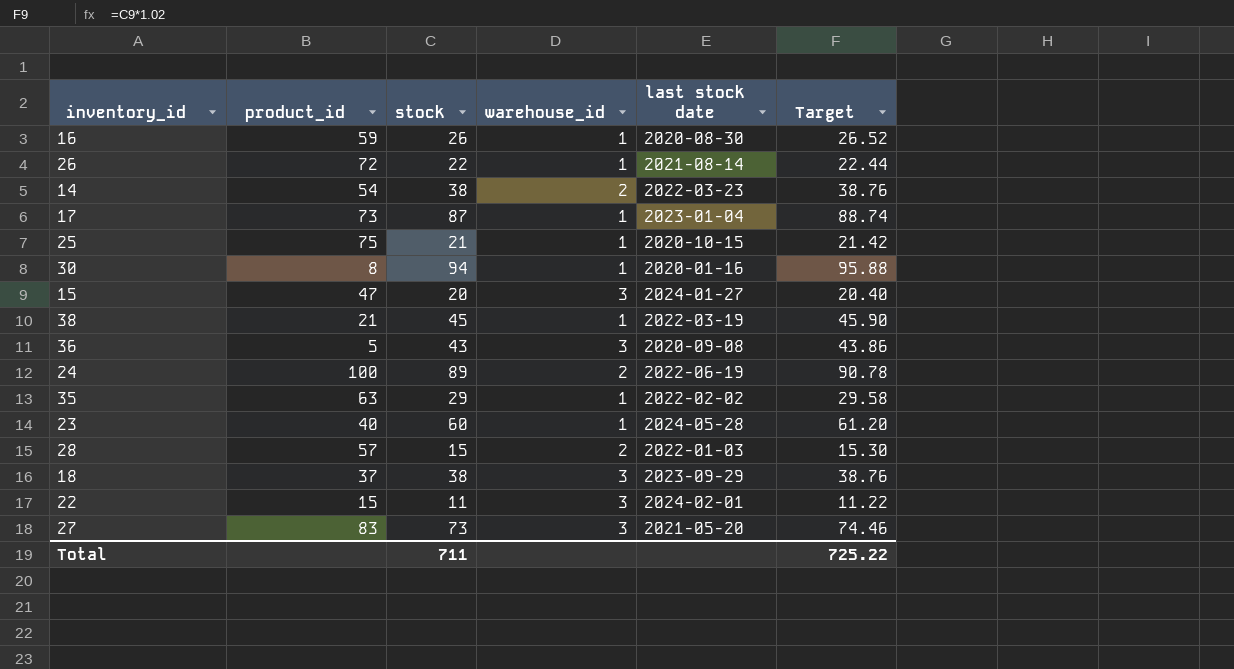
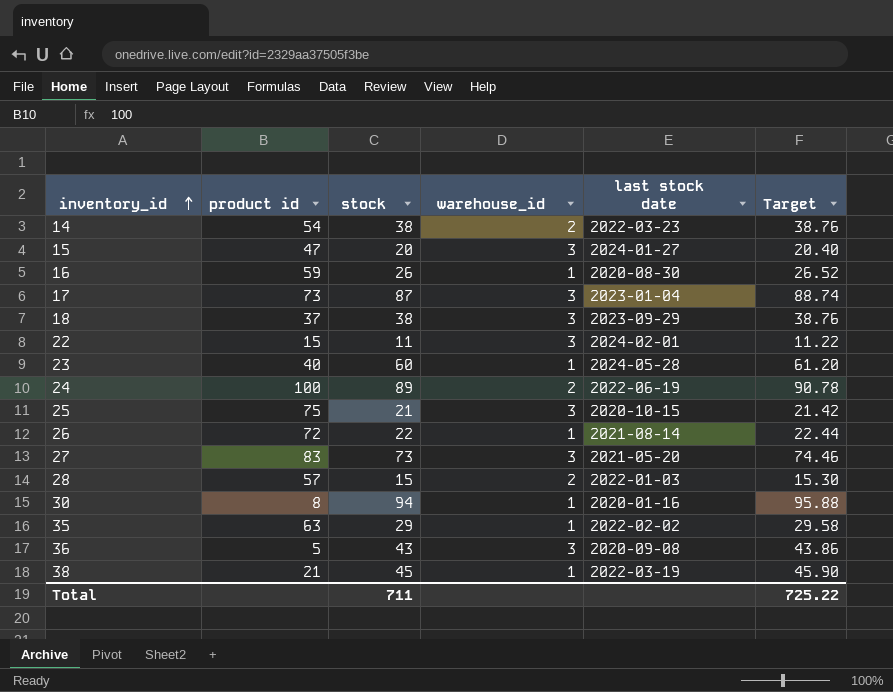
row order: none -> inventory_id ascending
column name: product_id -> product id
17 | warehouse_id: 1 -> 3
25 | warehouse_id: 1 -> 3

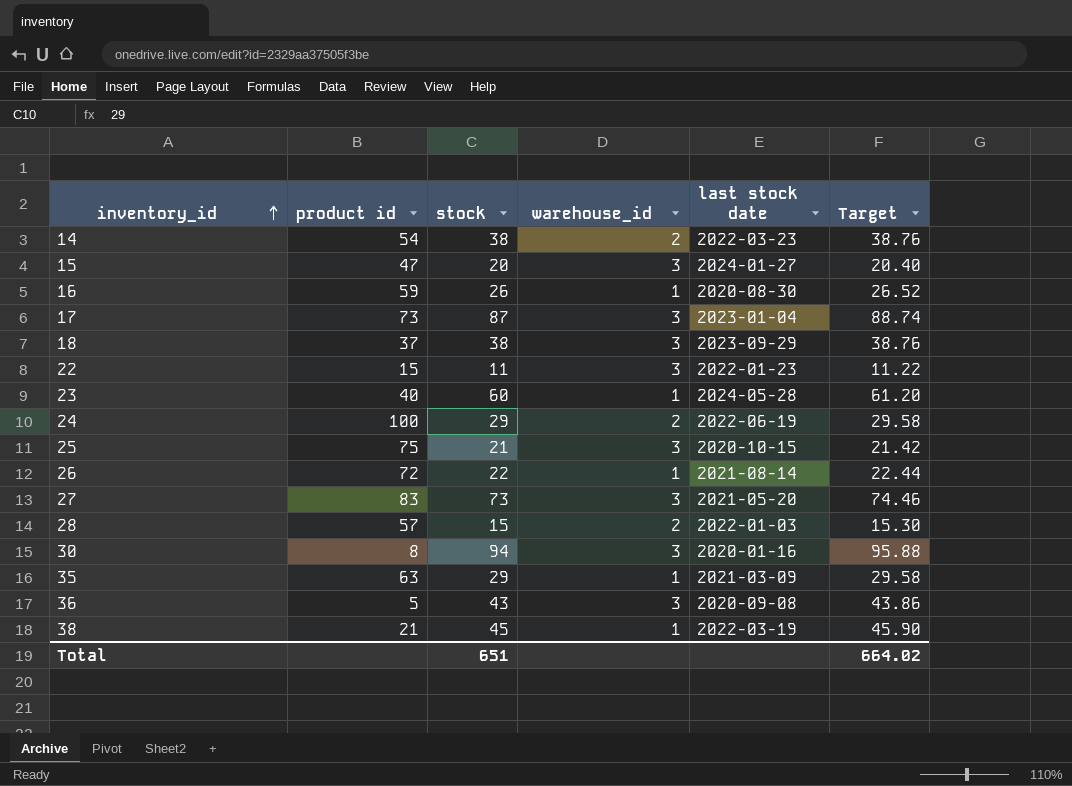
22 | last stock date: 2024-02-01 -> 2022-01-23
24 | stock: 89 -> 29
24 | Target: 90.78 -> 29.58
30 | warehouse_id: 1 -> 3
35 | last stock date: 2022-02-02 -> 2021-03-09
Total | stock: 711 -> 651
Total | Target: 725.22 -> 664.02

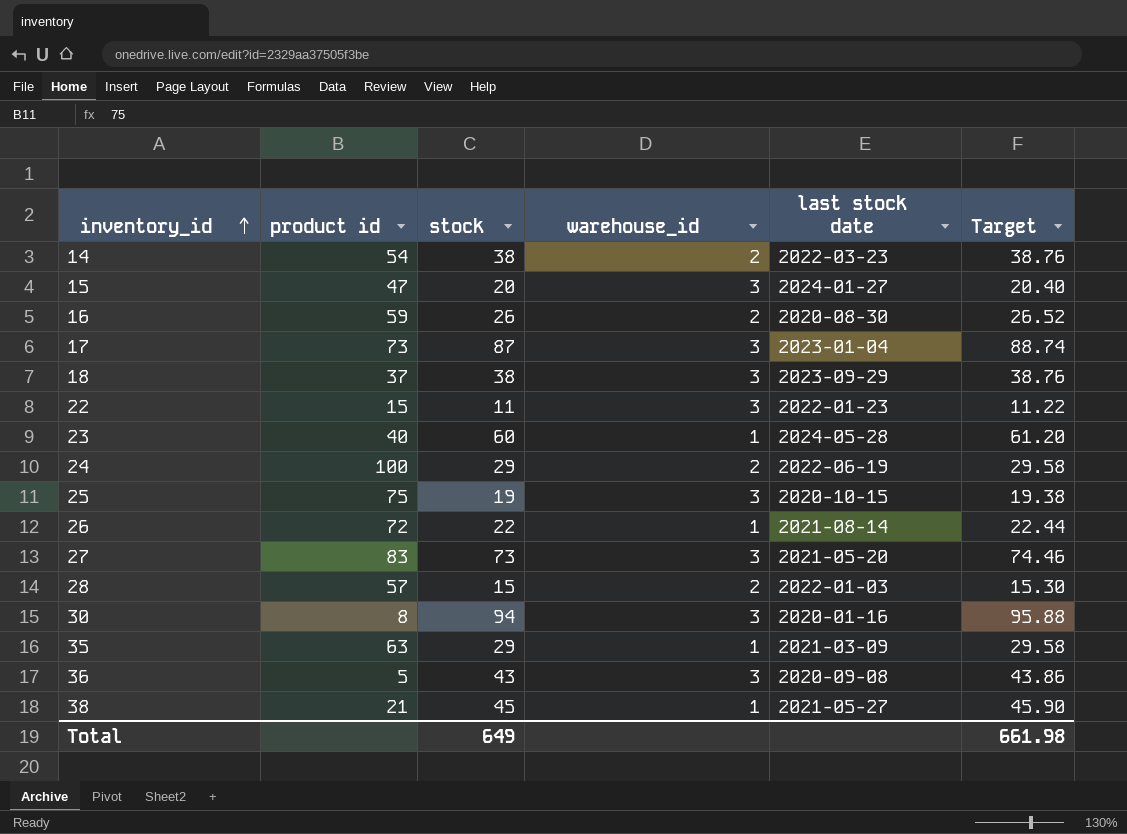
16 | warehouse_id: 1 -> 2
25 | stock: 21 -> 19
25 | Target: 21.42 -> 19.38
38 | last stock date: 2022-03-19 -> 2021-05-27
Total | stock: 651 -> 649
Total | Target: 664.02 -> 661.98

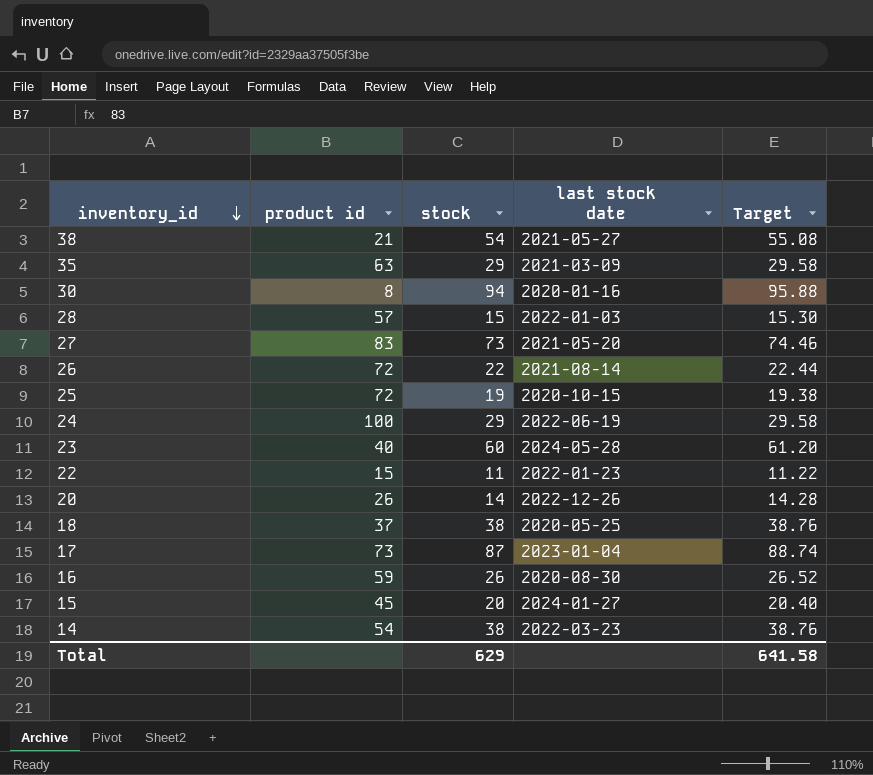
row order: inventory_id ascending -> inventory_id descending
column warehouse_id | position: 4 -> none
row 36: 5 | 43 | 3 | 2020-09-08 | 43.86 -> none
38 | stock: 45 -> 54
38 | Target: 45.90 -> 55.08
25 | product id: 75 -> 72
row 20: none -> 26 | 14 | 2022-12-26 | 14.28
18 | last stock date: 2023-09-29 -> 2020-05-25
15 | product id: 47 -> 45
Total | stock: 649 -> 629
Total | Target: 661.98 -> 641.58

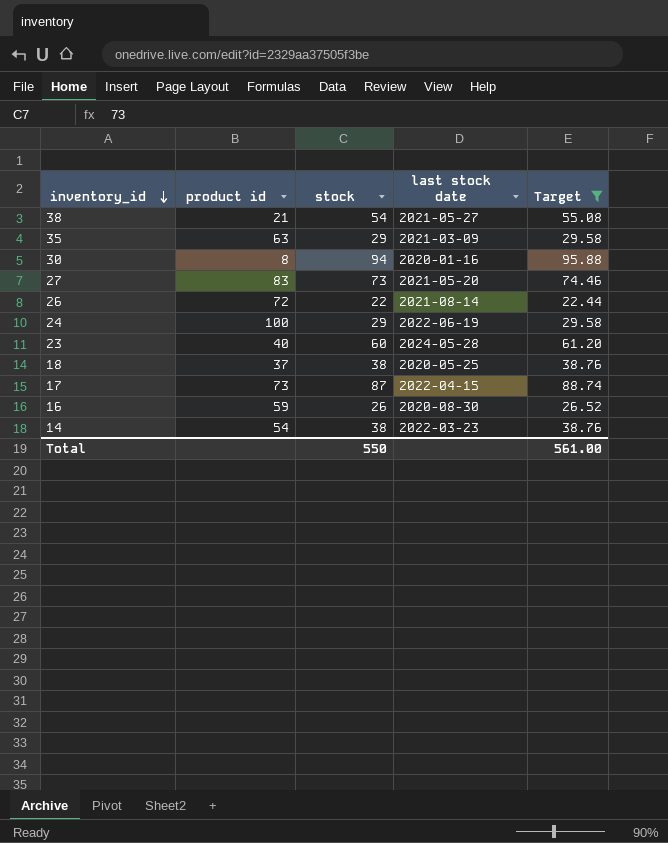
filter: none -> Target >= 22.44
17 | last stock date: 2023-01-04 -> 2022-04-15
Total | stock: 629 -> 550
Total | Target: 641.58 -> 561.00

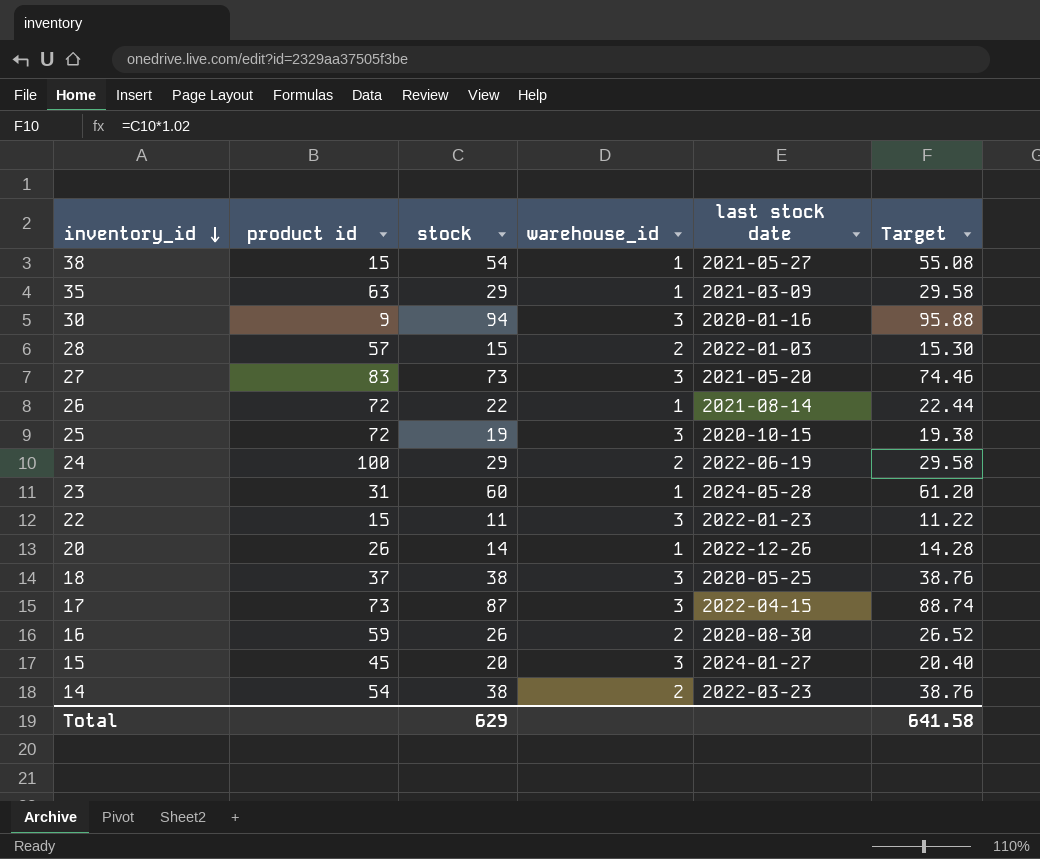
filter: Target >= 22.44 -> none
column warehouse_id | position: none -> 4
38 | product id: 21 -> 15
30 | product id: 8 -> 9
23 | product id: 40 -> 31
Total | stock: 550 -> 629
Total | Target: 561.00 -> 641.58

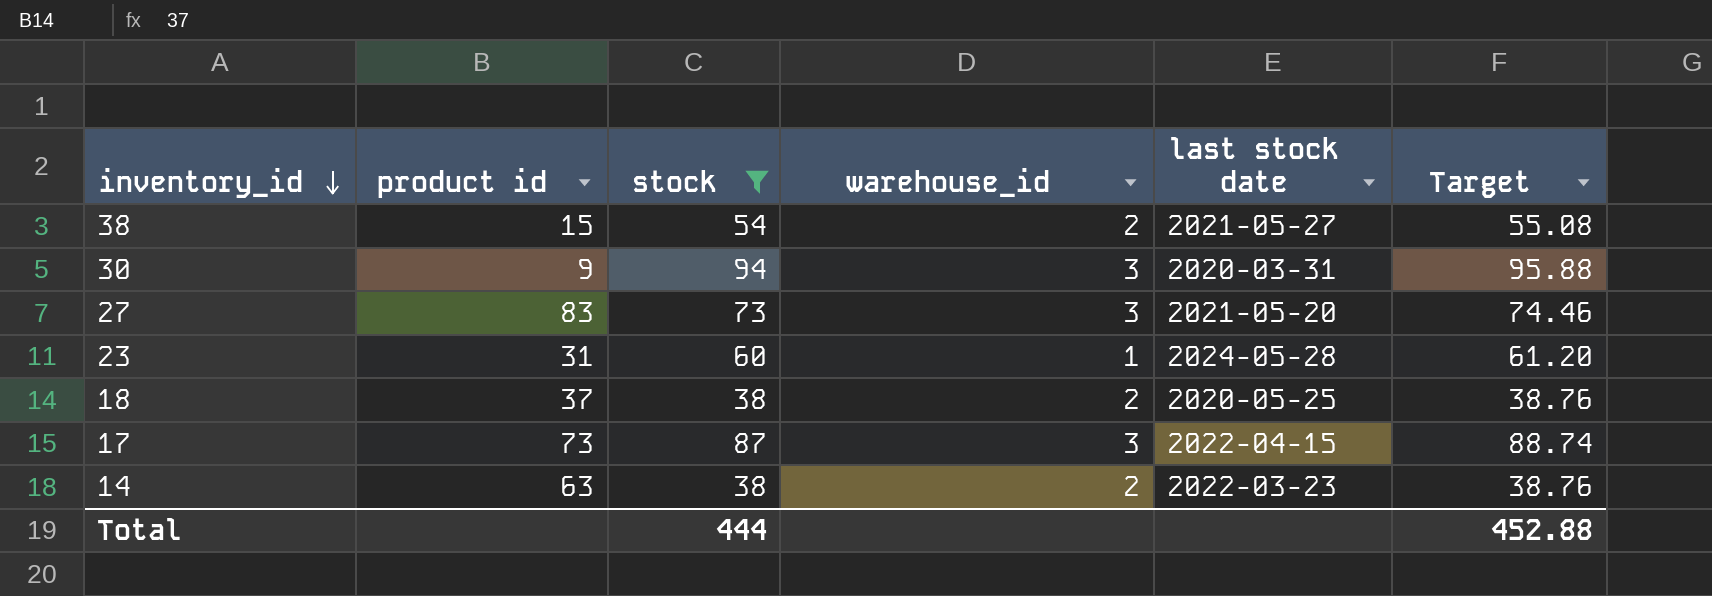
filter: none -> stock >= 38
38 | warehouse_id: 1 -> 2
30 | last stock date: 2020-01-16 -> 2020-03-31
18 | warehouse_id: 3 -> 2
14 | product id: 54 -> 63
Total | stock: 629 -> 444
Total | Target: 641.58 -> 452.88

